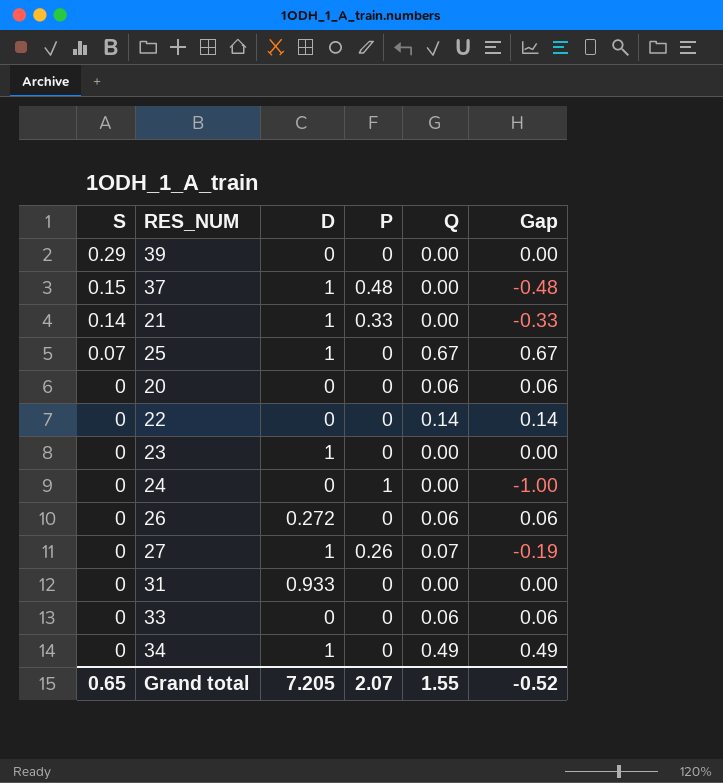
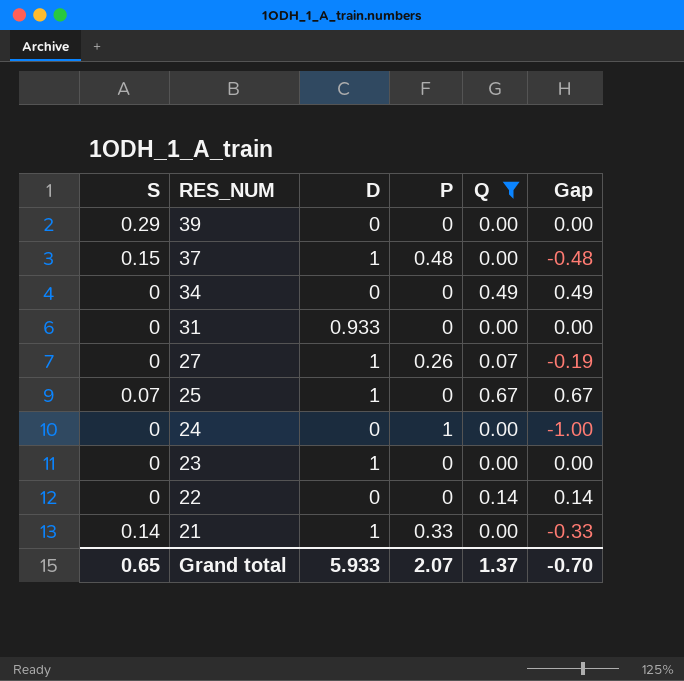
filter: none -> Q != 0.06
row order: S descending -> RES_NUM descending
34 | D: 1 -> 0
Grand total | D: 7.205 -> 5.933
Grand total | Q: 1.55 -> 1.37
Grand total | Gap: -0.52 -> -0.70

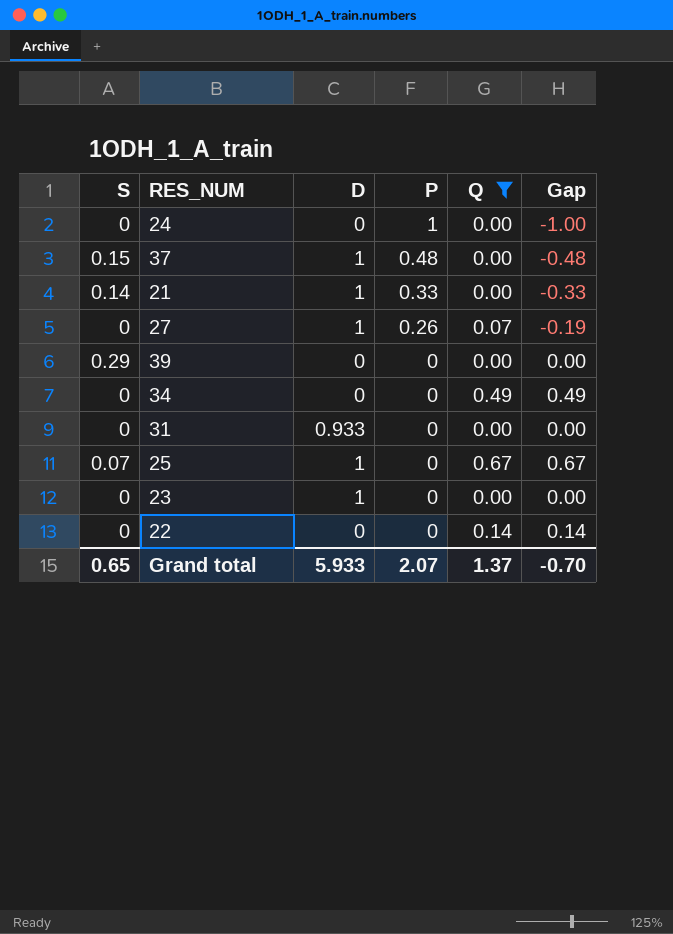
row order: RES_NUM descending -> P descending

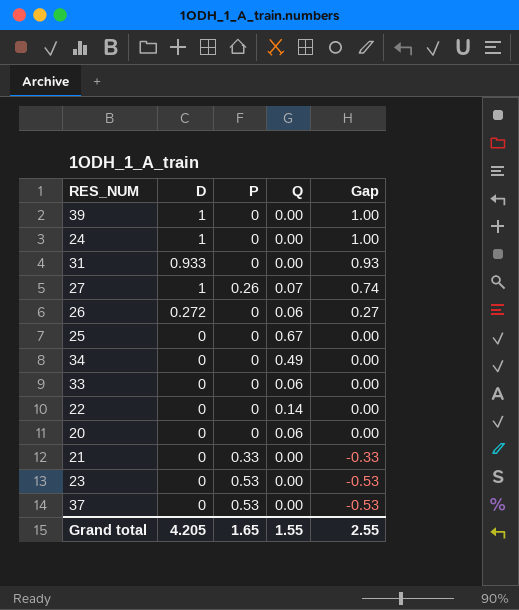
filter: Q != 0.06 -> none
row order: P descending -> Gap descending
column S | position: 1 -> none
column Gap | formula: [Q] - [P] -> [D] - [P]
39 | D: 0 -> 1
24 | D: 0 -> 1
24 | P: 1 -> 0
25 | D: 1 -> 0
21 | D: 1 -> 0
23 | D: 1 -> 0
23 | P: 0 -> 0.53
37 | D: 1 -> 0
37 | P: 0.48 -> 0.53
Grand total | D: 5.933 -> 4.205
Grand total | P: 2.07 -> 1.65
Grand total | Q: 1.37 -> 1.55
Grand total | Gap: -0.70 -> 2.55

